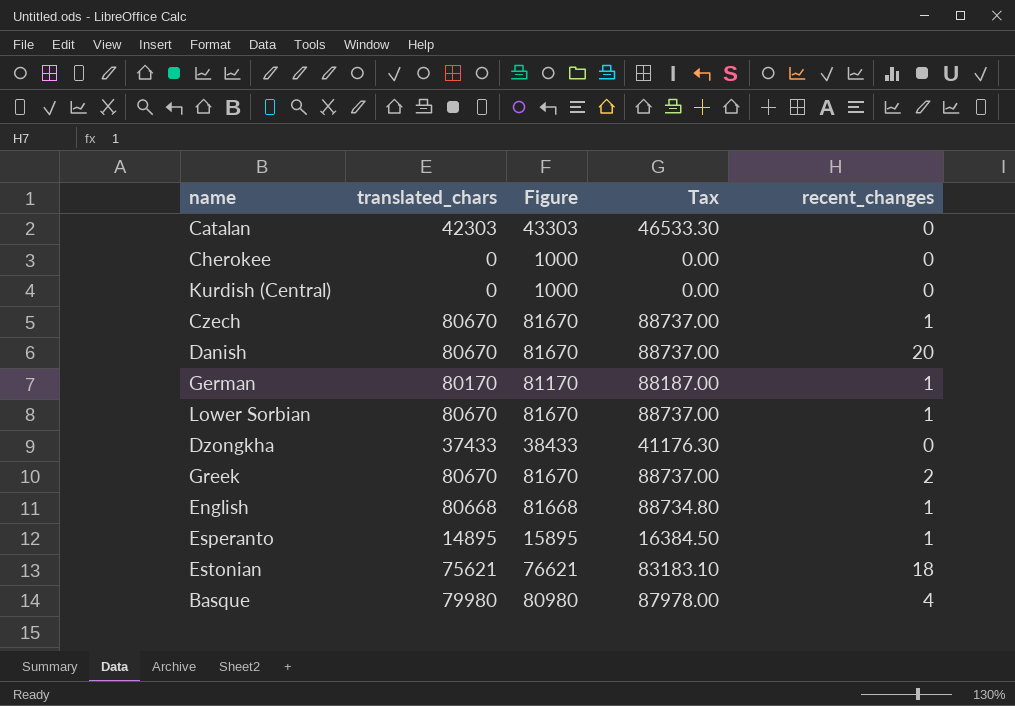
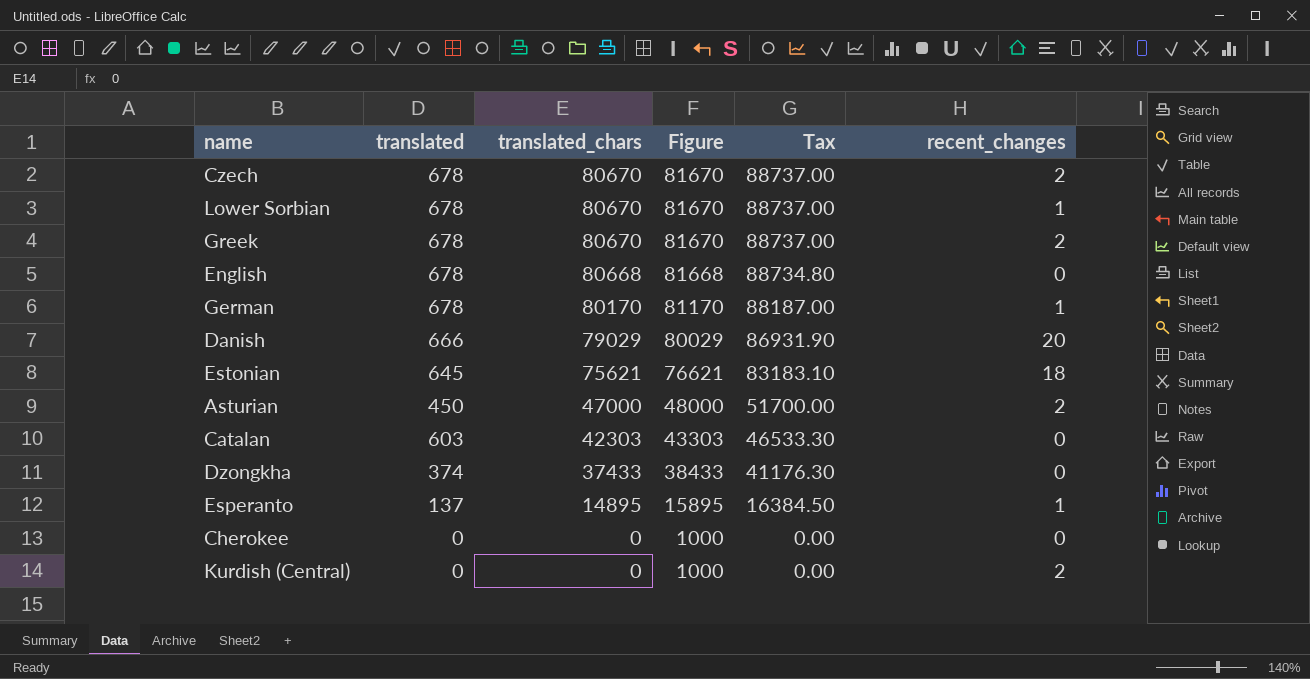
row order: none -> translated_chars descending
column translated | position: none -> 2
row Basque: 79980 | 80980 | 87978.00 | 4 -> none
Czech | recent_changes: 1 -> 2
English | recent_changes: 1 -> 0
Danish | translated_chars: 80670 -> 79029
Danish | Figure: 81670 -> 80029
Danish | Tax: 88737.00 -> 86931.90
row Asturian: none -> 450 | 47000 | 48000 | 51700.00 | 2
Kurdish (Central) | recent_changes: 0 -> 2

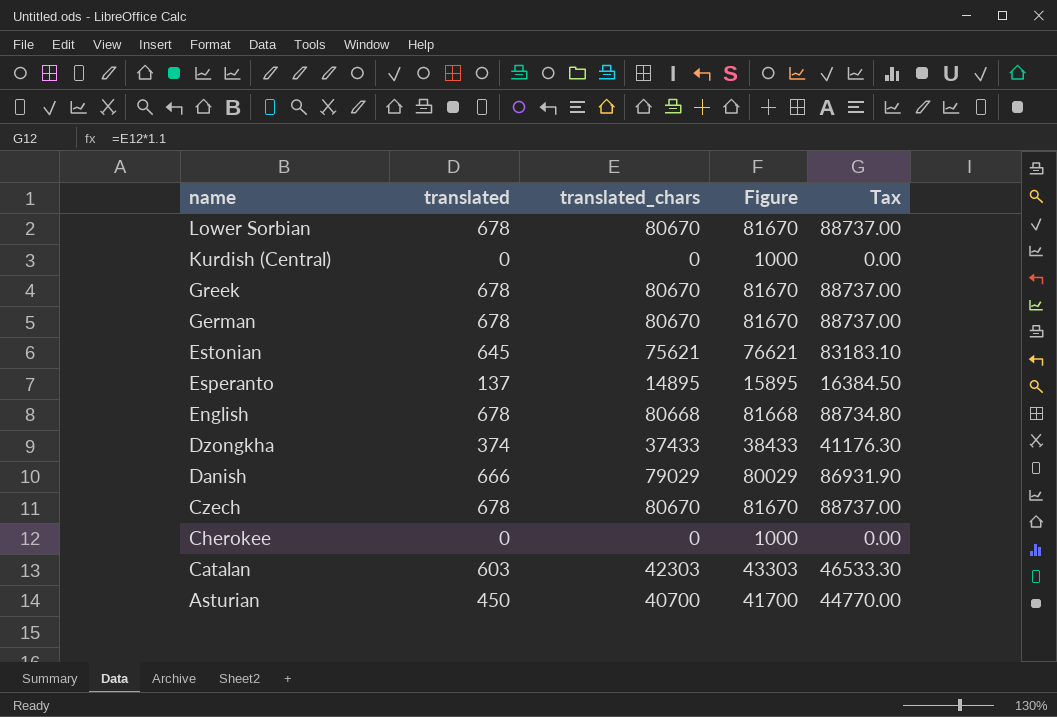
row order: translated_chars descending -> name descending
column recent_changes | position: 6 -> none
German | translated_chars: 80170 -> 80670
German | Figure: 81170 -> 81670
German | Tax: 88187.00 -> 88737.00
Asturian | translated_chars: 47000 -> 40700
Asturian | Figure: 48000 -> 41700
Asturian | Tax: 51700.00 -> 44770.00

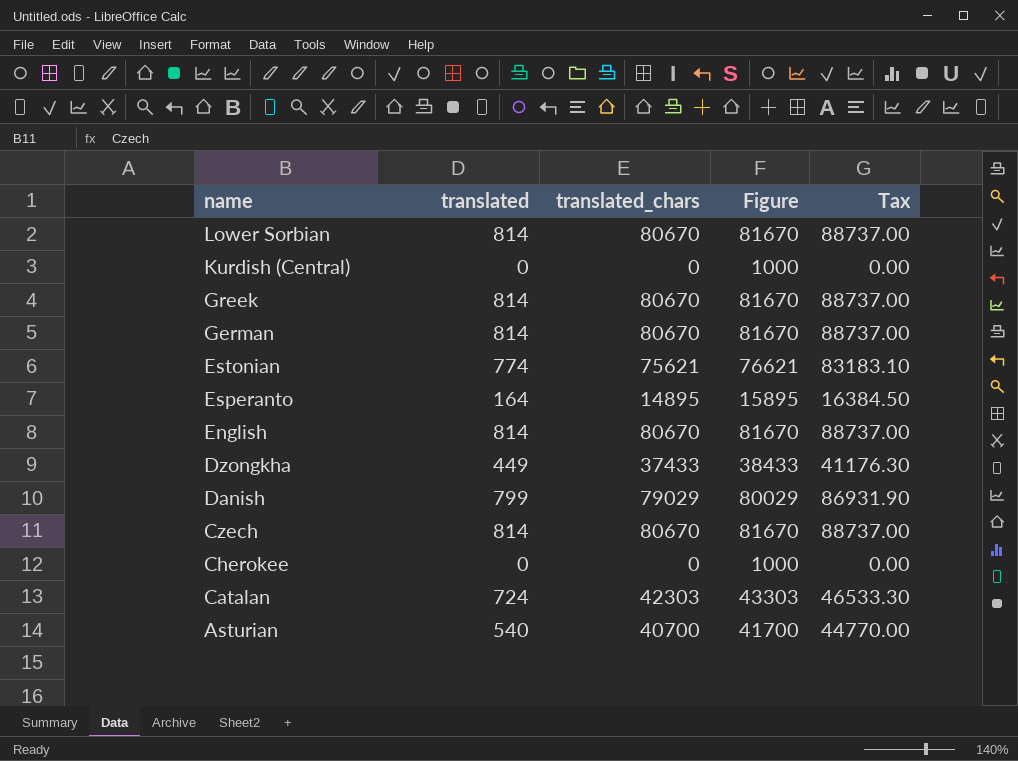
Lower Sorbian | translated: 678 -> 814
Greek | translated: 678 -> 814
German | translated: 678 -> 814
Estonian | translated: 645 -> 774
Esperanto | translated: 137 -> 164
English | translated: 678 -> 814
English | translated_chars: 80668 -> 80670
English | Figure: 81668 -> 81670
English | Tax: 88734.80 -> 88737.00
Dzongkha | translated: 374 -> 449
Danish | translated: 666 -> 799
Czech | translated: 678 -> 814
Catalan | translated: 603 -> 724
Asturian | translated: 450 -> 540

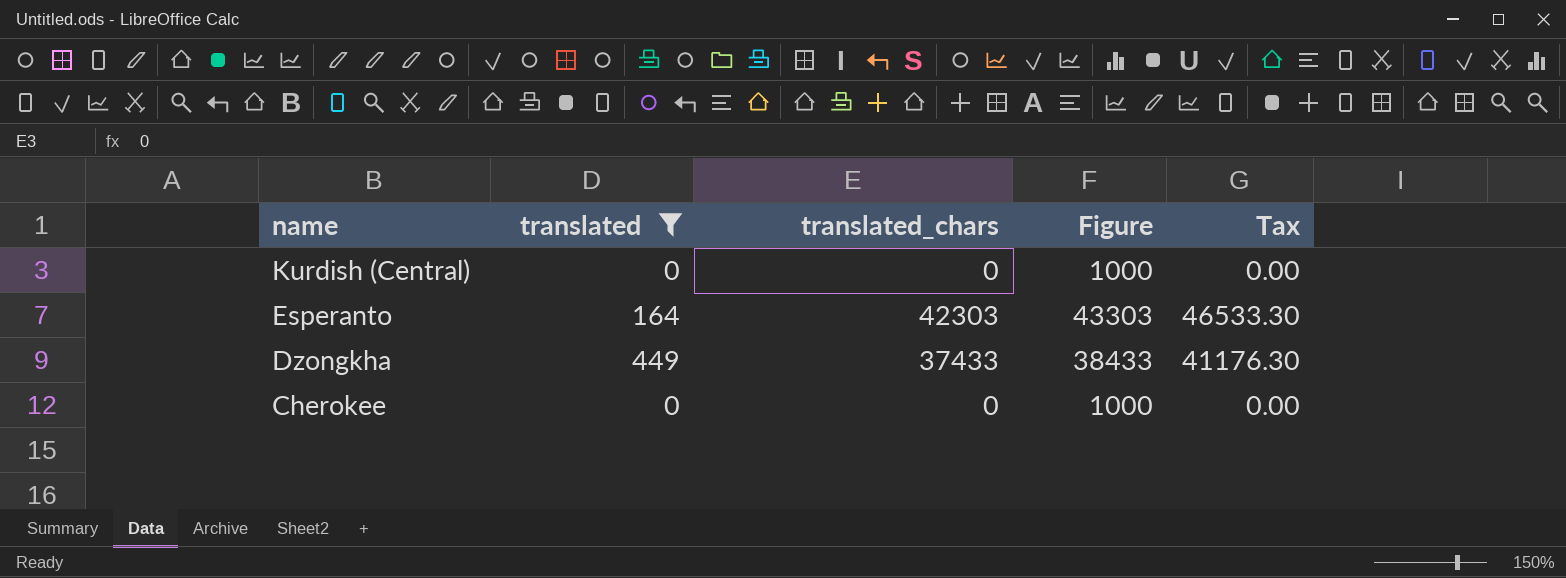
filter: none -> translated <= 449
Esperanto | translated_chars: 14895 -> 42303
Esperanto | Figure: 15895 -> 43303
Esperanto | Tax: 16384.50 -> 46533.30

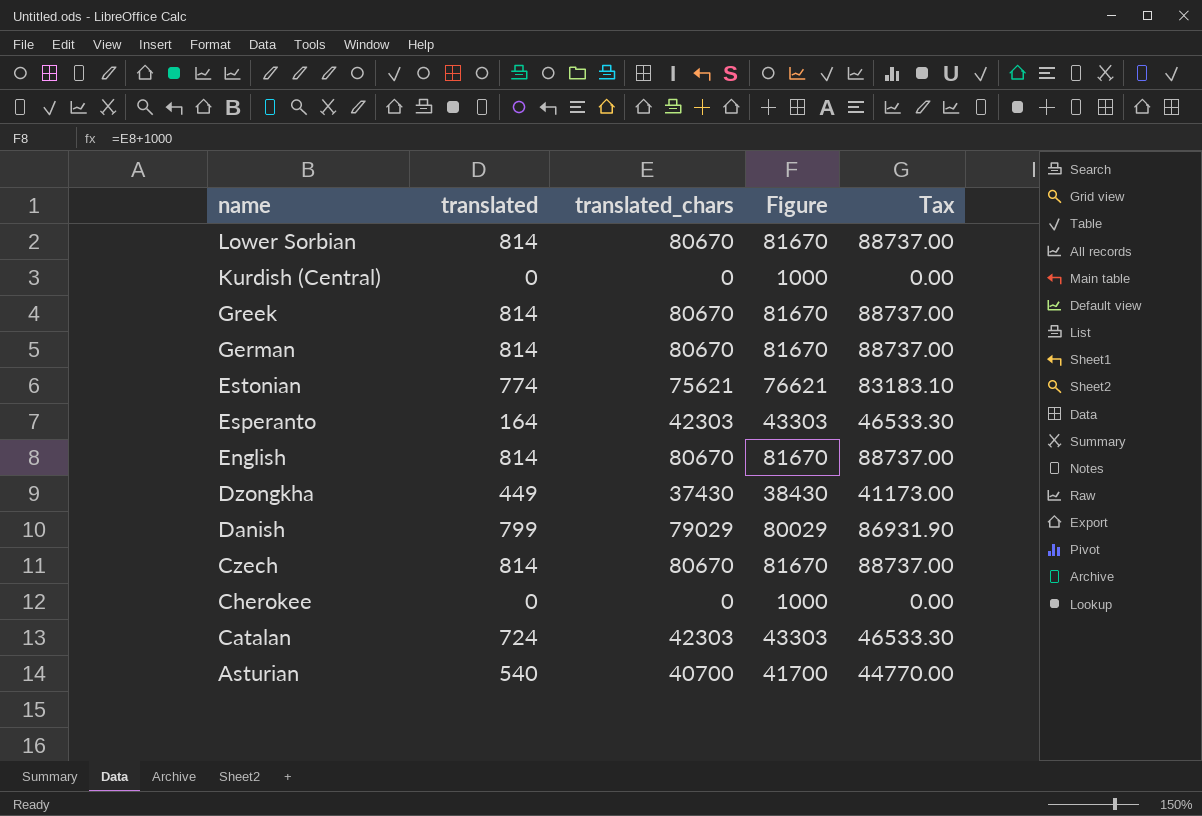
filter: translated <= 449 -> none
Dzongkha | translated_chars: 37433 -> 37430
Dzongkha | Figure: 38433 -> 38430
Dzongkha | Tax: 41176.30 -> 41173.00

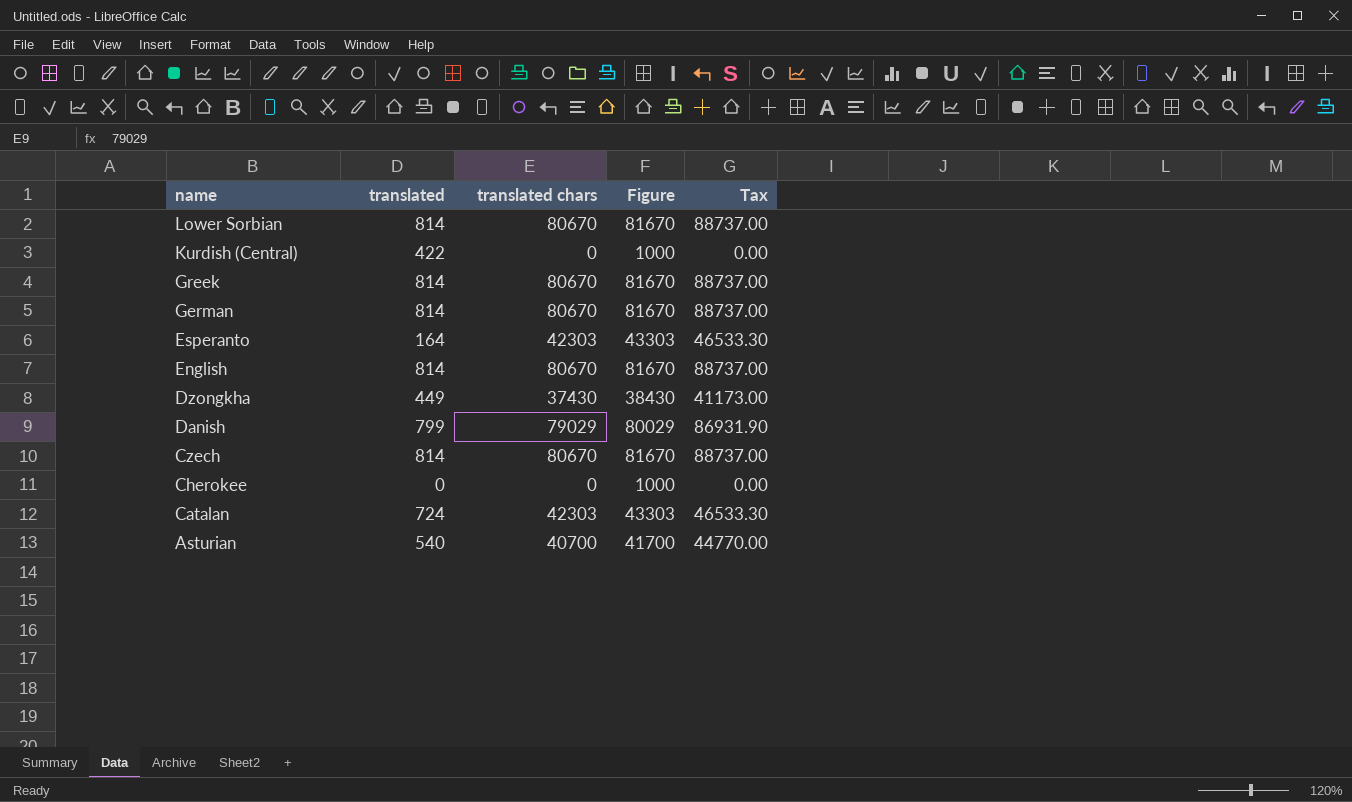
column name: translated_chars -> translated chars
row Estonian: 774 | 75621 | 76621 | 83183.10 -> none
Kurdish (Central) | translated: 0 -> 422

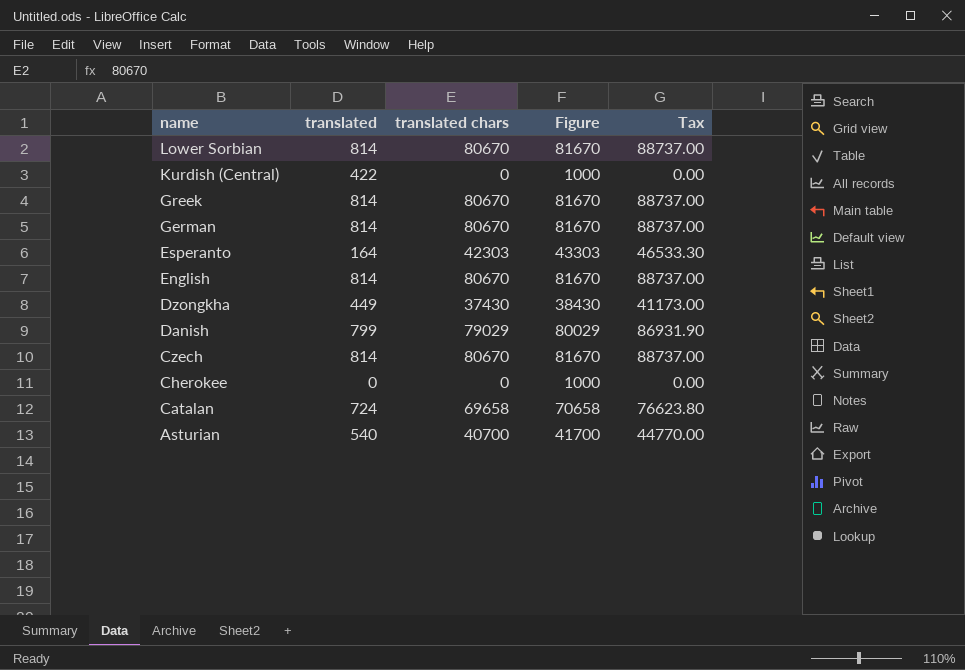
Catalan | translated chars: 42303 -> 69658
Catalan | Figure: 43303 -> 70658
Catalan | Tax: 46533.30 -> 76623.80

